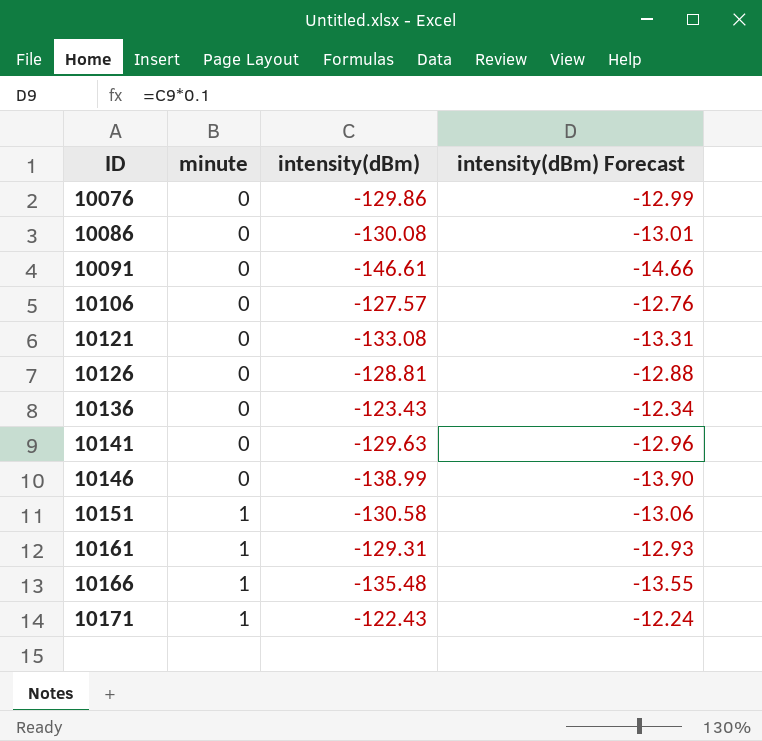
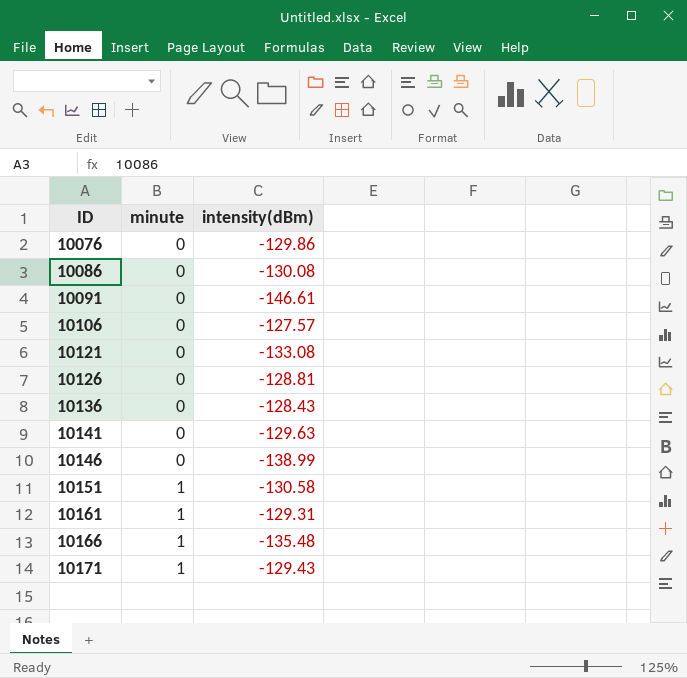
column intensity(dBm) Forecast | formula: [intensity(dBm)] * 0.1 -> none
10136 | intensity(dBm): -123.43 -> -128.43
10171 | intensity(dBm): -122.43 -> -129.43

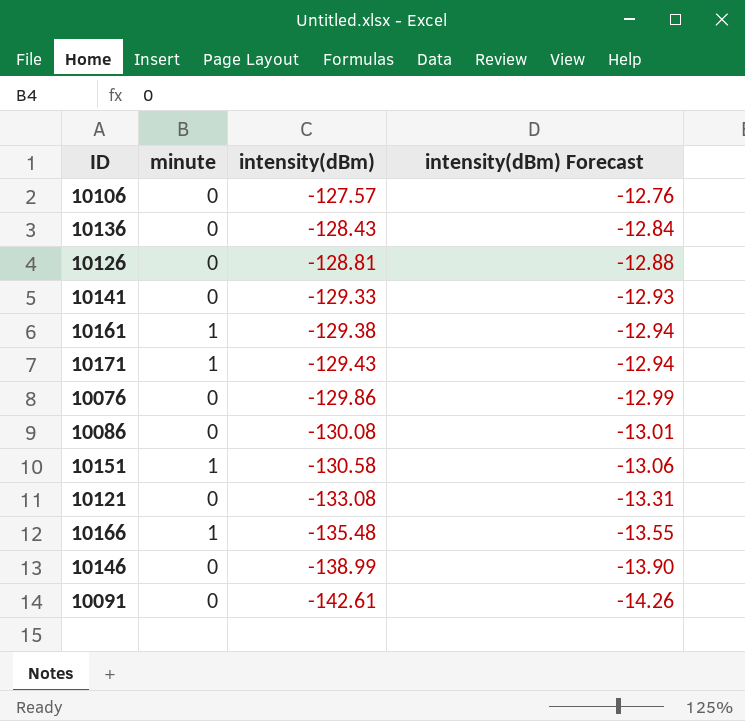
row order: ID ascending -> intensity(dBm) descending
column intensity(dBm) Forecast | formula: none -> [intensity(dBm)] * 0.1
10141 | intensity(dBm): -129.63 -> -129.33
10161 | intensity(dBm): -129.31 -> -129.38
10091 | intensity(dBm): -146.61 -> -142.61

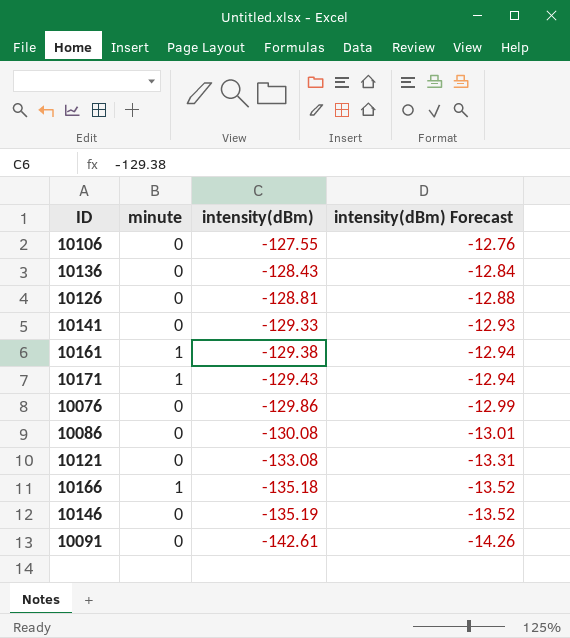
row 10151: 1 | -130.58 | -13.06 -> none
10106 | intensity(dBm): -127.57 -> -127.55
10166 | intensity(dBm): -135.48 -> -135.18
10166 | intensity(dBm) Forecast: -13.55 -> -13.52
10146 | intensity(dBm): -138.99 -> -135.19
10146 | intensity(dBm) Forecast: -13.90 -> -13.52

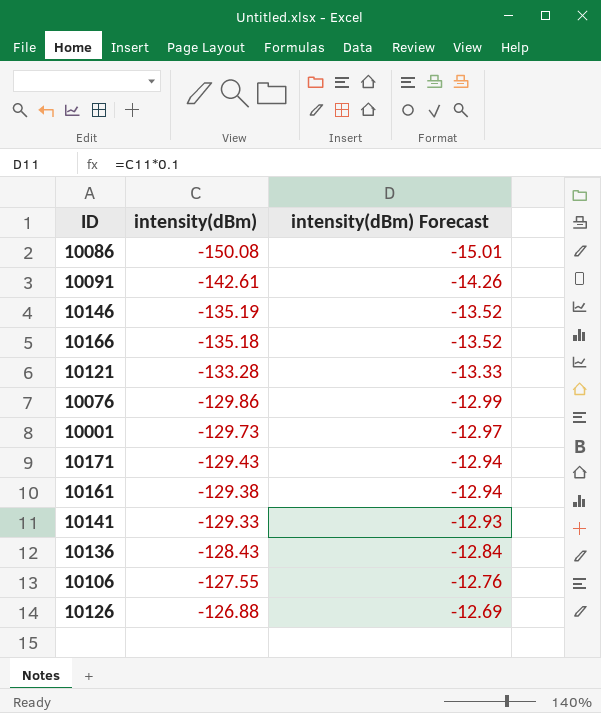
row order: intensity(dBm) descending -> intensity(dBm) ascending
column minute | position: 2 -> none
10086 | intensity(dBm): -130.08 -> -150.08
10086 | intensity(dBm) Forecast: -13.01 -> -15.01
10121 | intensity(dBm): -133.08 -> -133.28
10121 | intensity(dBm) Forecast: -13.31 -> -13.33
row 10001: none -> -129.73 | -12.97
10126 | intensity(dBm): -128.81 -> -126.88
10126 | intensity(dBm) Forecast: -12.88 -> -12.69

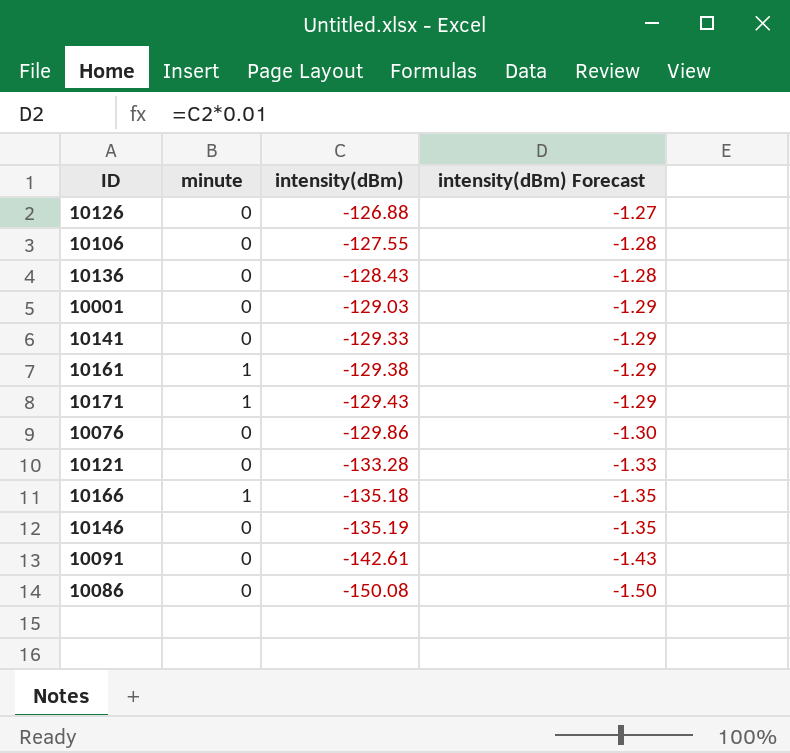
row order: intensity(dBm) ascending -> intensity(dBm) descending
column minute | position: none -> 2
column intensity(dBm) Forecast | formula: [intensity(dBm)] * 0.1 -> [intensity(dBm)] * 0.01
10001 | intensity(dBm): -129.73 -> -129.03

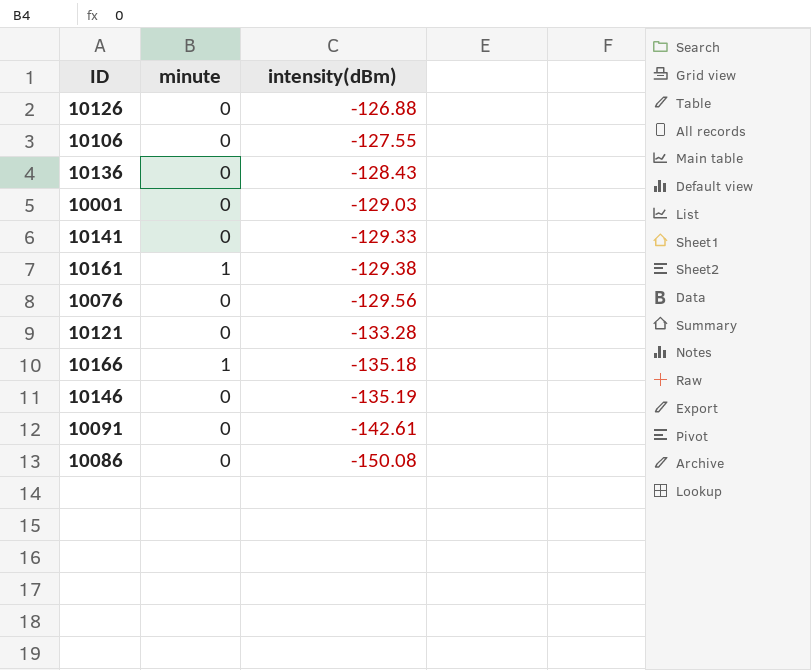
column intensity(dBm) Forecast | formula: [intensity(dBm)] * 0.01 -> none
row 10171: 1 | -129.43 | -1.29 -> none
10076 | intensity(dBm): -129.86 -> -129.56

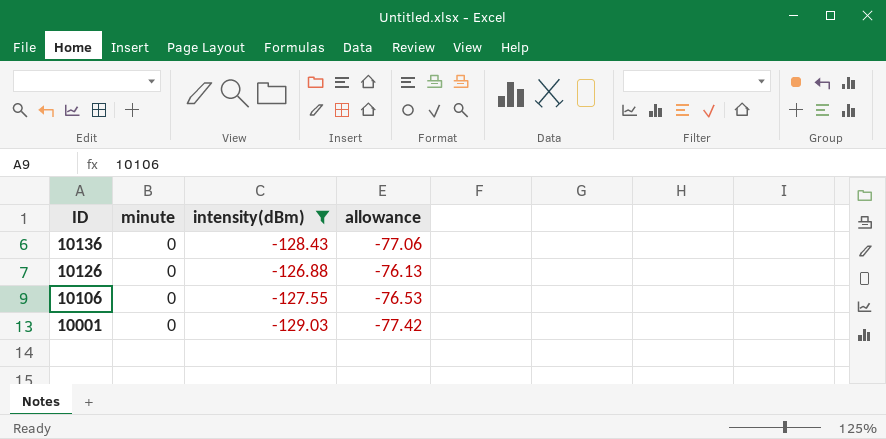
filter: none -> intensity(dBm) >= -129.03
row order: intensity(dBm) descending -> ID descending
column allowance | formula: none -> [intensity(dBm)] * 0.6

